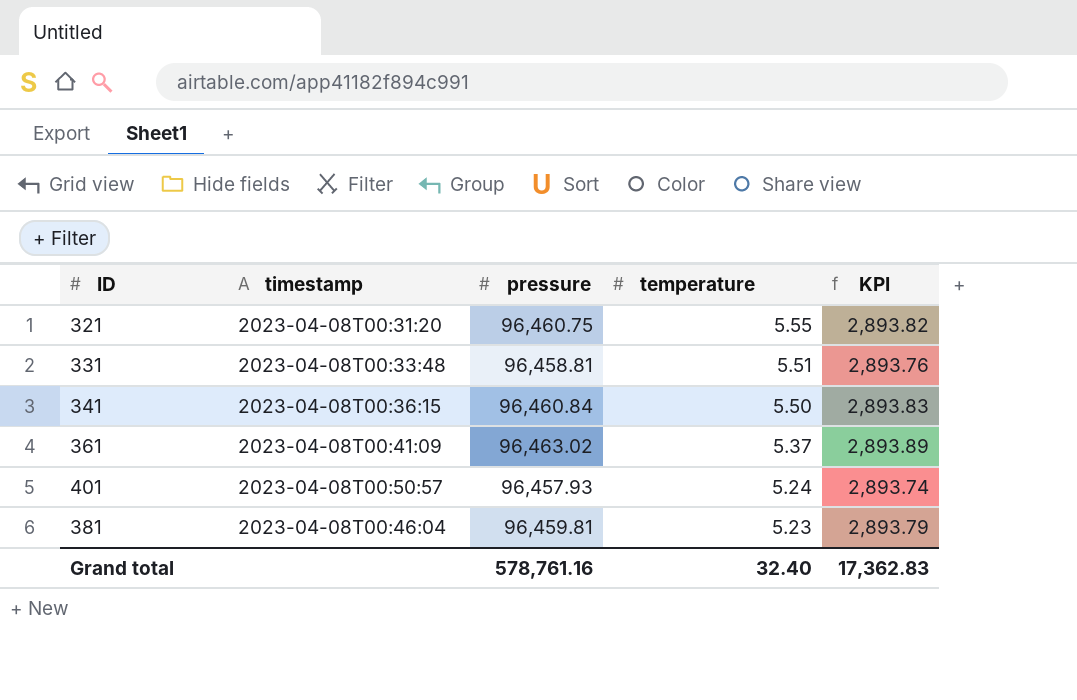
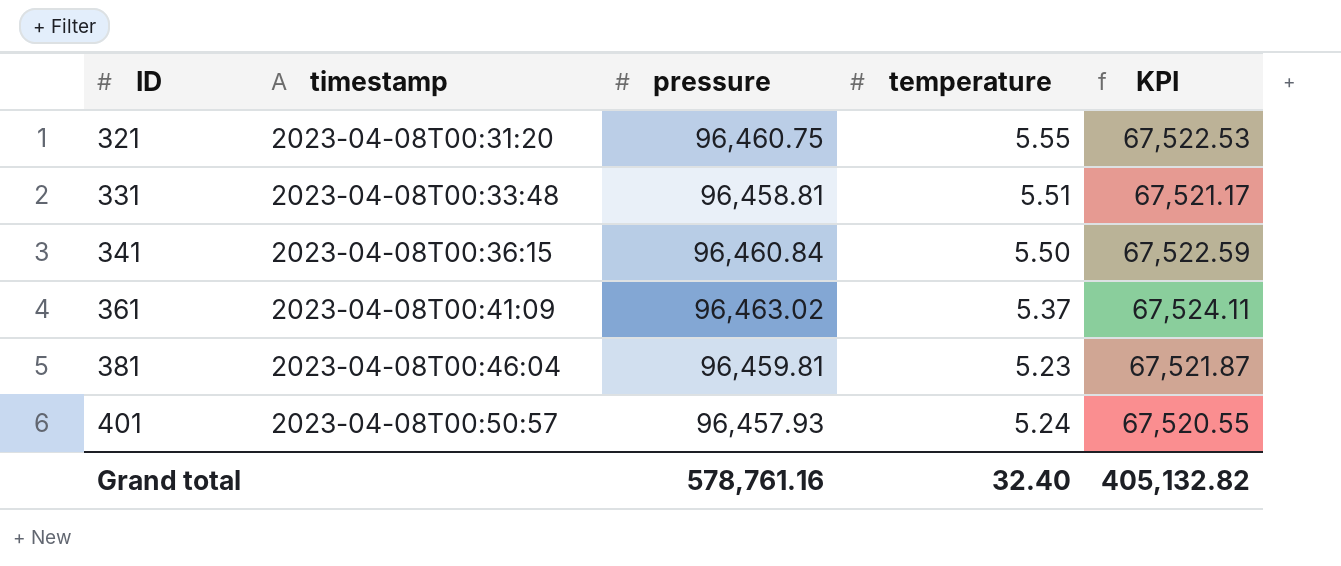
row order: temperature descending -> ID ascending
column KPI | formula: [pressure] * 0.03 -> [pressure] * 0.7
Grand total | KPI: 17,362.83 -> 405,132.82

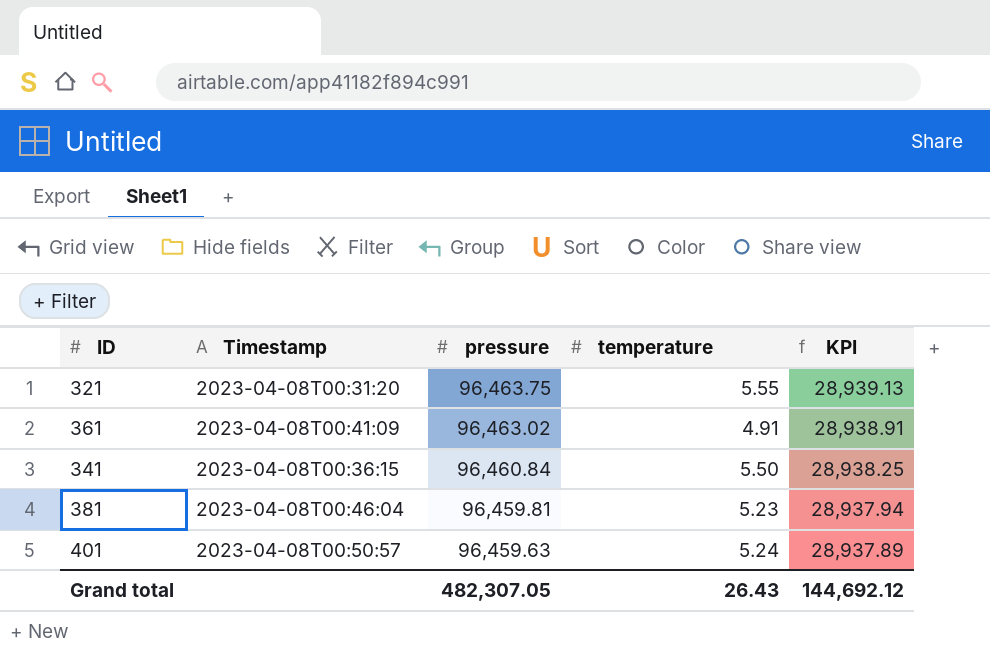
row order: ID ascending -> pressure descending
column name: timestamp -> Timestamp
column KPI | formula: [pressure] * 0.7 -> [pressure] * 0.3
row 331: 2023-04-08T00:33:48 | 96,458.81 | 5.51 | 67,521.17 -> none
321 | pressure: 96,460.75 -> 96,463.75
361 | temperature: 5.37 -> 4.91
401 | pressure: 96,457.93 -> 96,459.63
Grand total | pressure: 578,761.16 -> 482,307.05
Grand total | temperature: 32.40 -> 26.43
Grand total | KPI: 405,132.82 -> 144,692.12

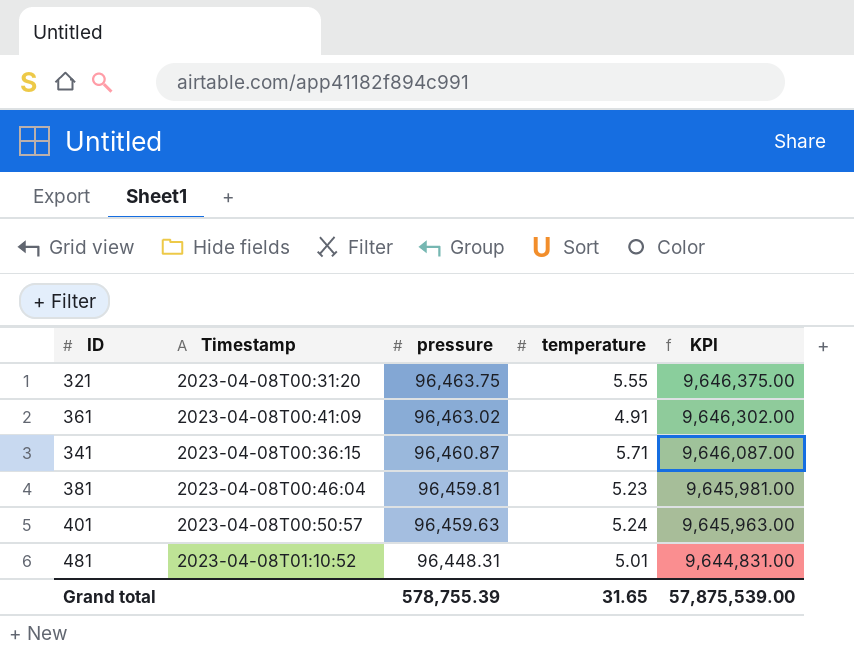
column KPI | formula: [pressure] * 0.3 -> [pressure] * 100
341 | pressure: 96,460.84 -> 96,460.87
341 | temperature: 5.50 -> 5.71
row 481: none -> 2023-04-08T01:10:52 | 96,448.31 | 5.01 | 9,644,831.00
Grand total | pressure: 482,307.05 -> 578,755.39
Grand total | temperature: 26.43 -> 31.65
Grand total | KPI: 144,692.12 -> 57,875,539.00

